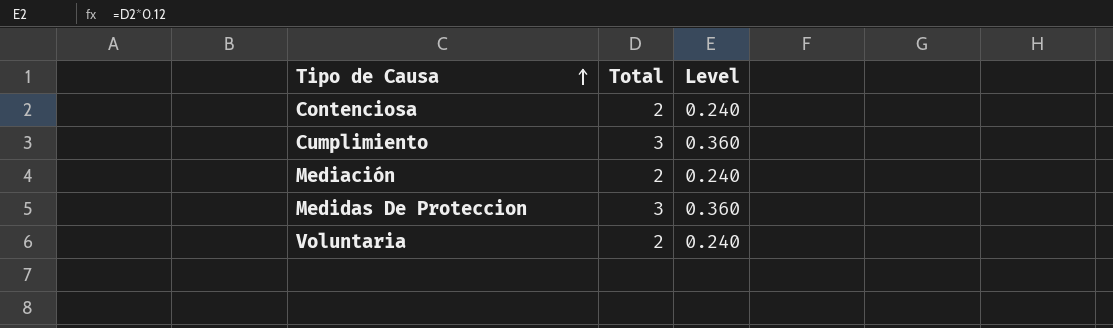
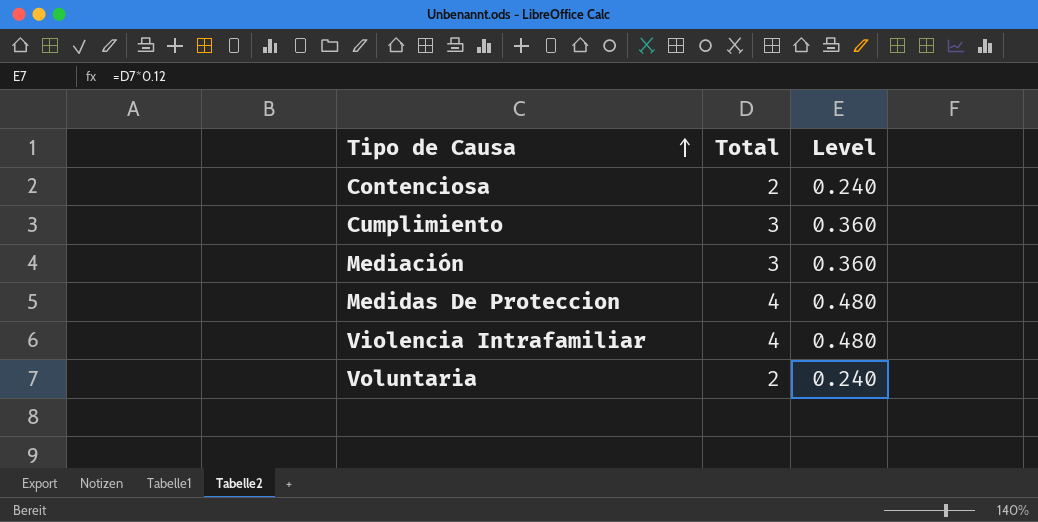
Mediación | Total: 2 -> 3
Mediación | Level: 0.240 -> 0.360
Medidas De Proteccion | Total: 3 -> 4
Medidas De Proteccion | Level: 0.360 -> 0.480
row Violencia Intrafamiliar: none -> 4 | 0.480

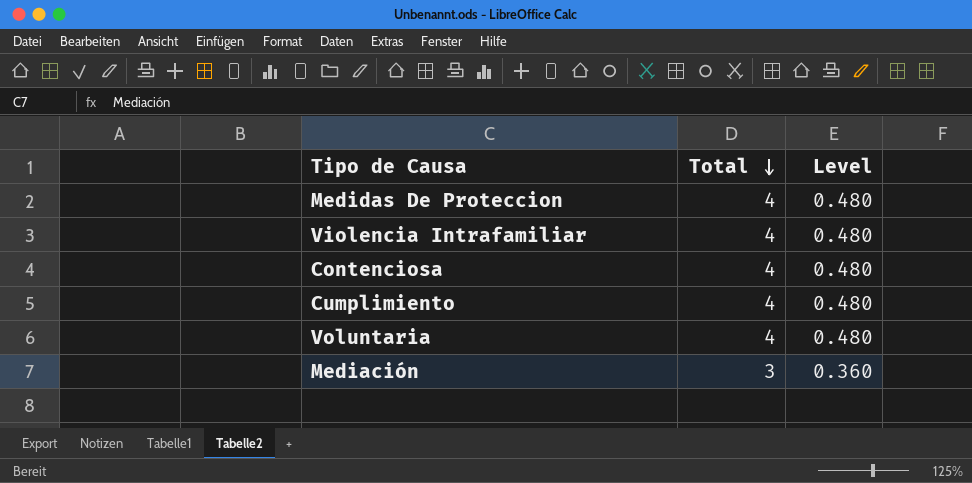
row order: Tipo de Causa ascending -> Total descending
Contenciosa | Total: 2 -> 4
Contenciosa | Level: 0.240 -> 0.480
Cumplimiento | Total: 3 -> 4
Cumplimiento | Level: 0.360 -> 0.480
Voluntaria | Total: 2 -> 4
Voluntaria | Level: 0.240 -> 0.480

